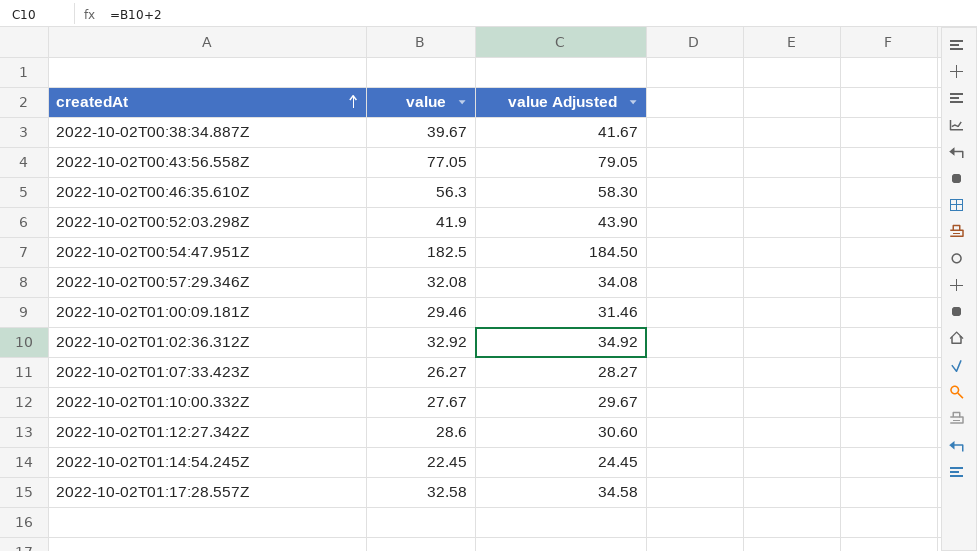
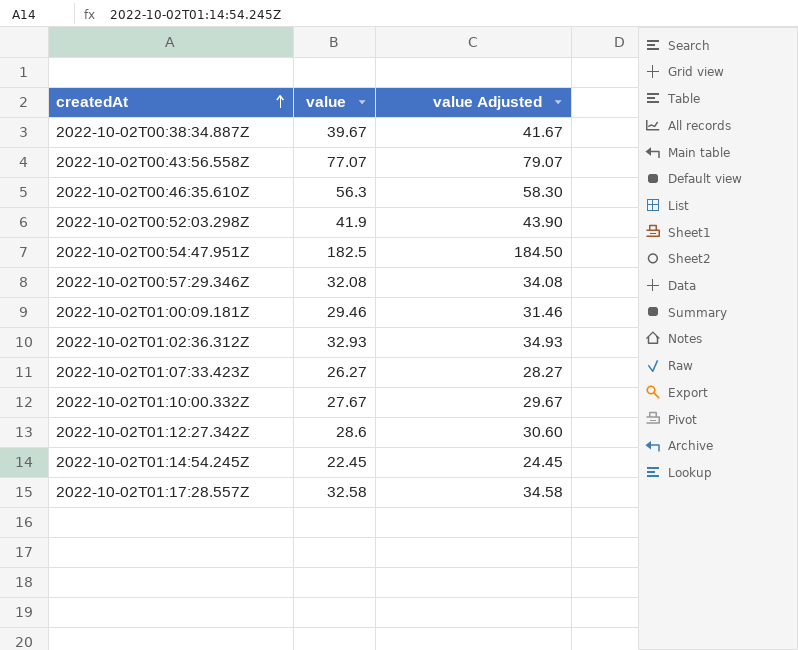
2022-10-02T00:43:56.558Z | value: 77.05 -> 77.07
2022-10-02T00:43:56.558Z | value Adjusted: 79.05 -> 79.07
2022-10-02T01:02:36.312Z | value: 32.92 -> 32.93
2022-10-02T01:02:36.312Z | value Adjusted: 34.92 -> 34.93

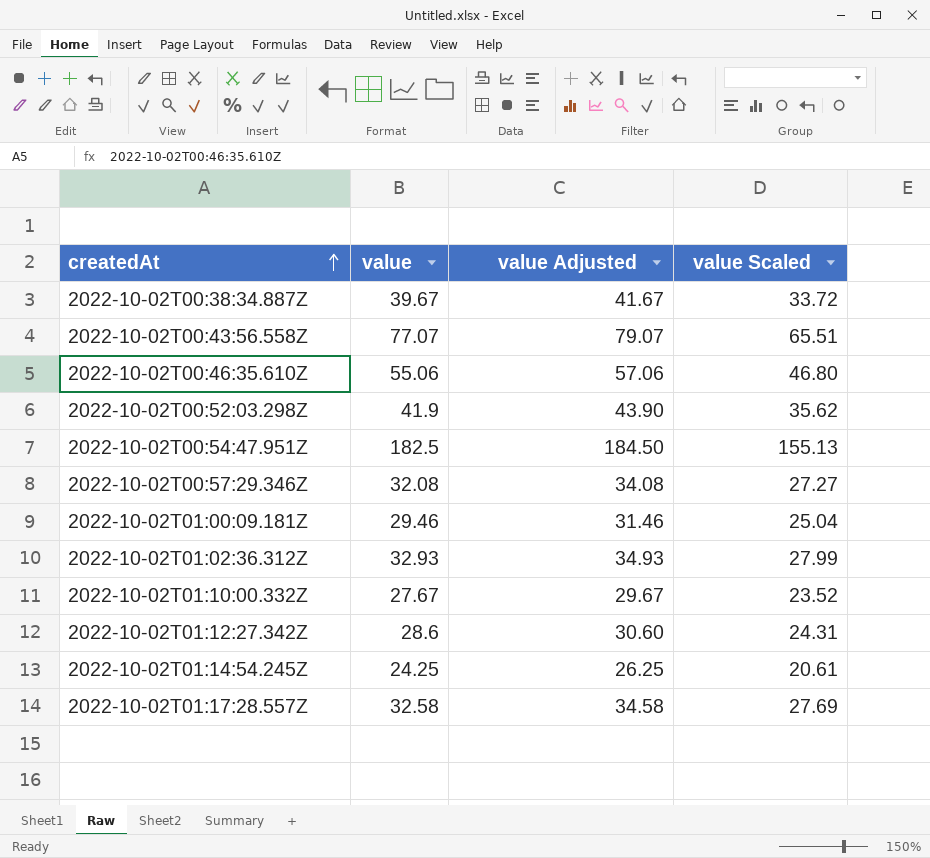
column value Scaled | formula: none -> [value] * 0.85
row 2022-10-02T01:07:33.423Z: 26.27 | 28.27 -> none
2022-10-02T00:46:35.610Z | value: 56.3 -> 55.06
2022-10-02T00:46:35.610Z | value Adjusted: 58.30 -> 57.06
2022-10-02T01:14:54.245Z | value: 22.45 -> 24.25
2022-10-02T01:14:54.245Z | value Adjusted: 24.45 -> 26.25

